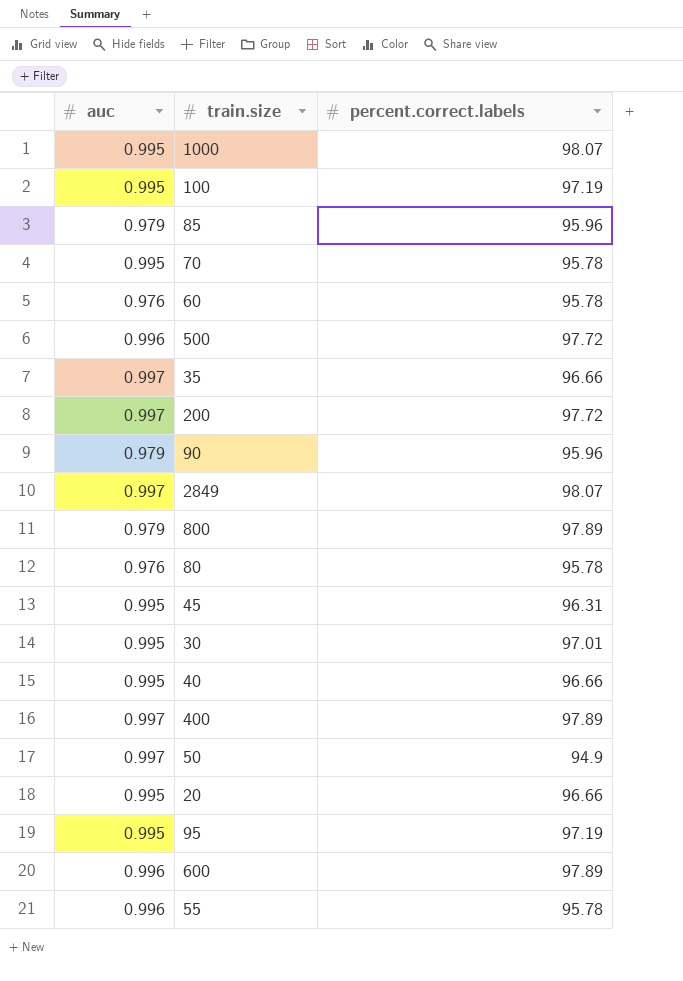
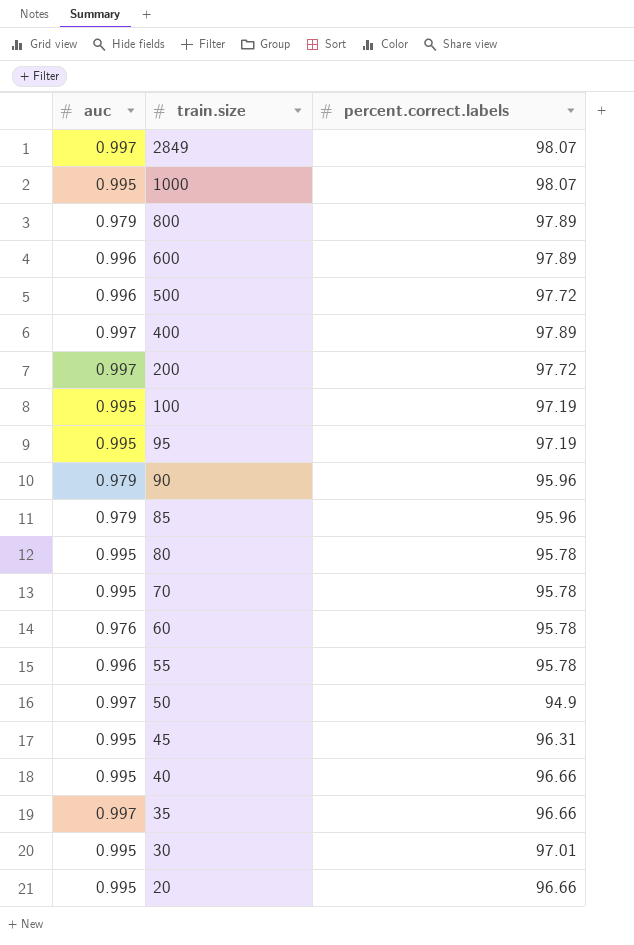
row order: none -> train.size descending
80 | auc: 0.976 -> 0.995

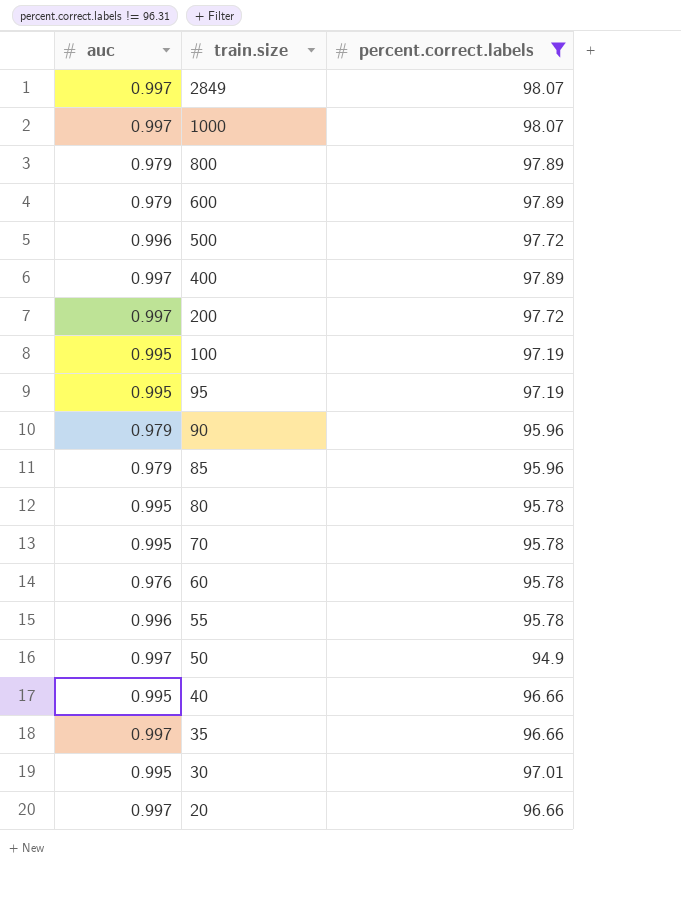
filter: none -> percent.correct.labels != 96.31
1000 | auc: 0.995 -> 0.997
600 | auc: 0.996 -> 0.979
20 | auc: 0.995 -> 0.997

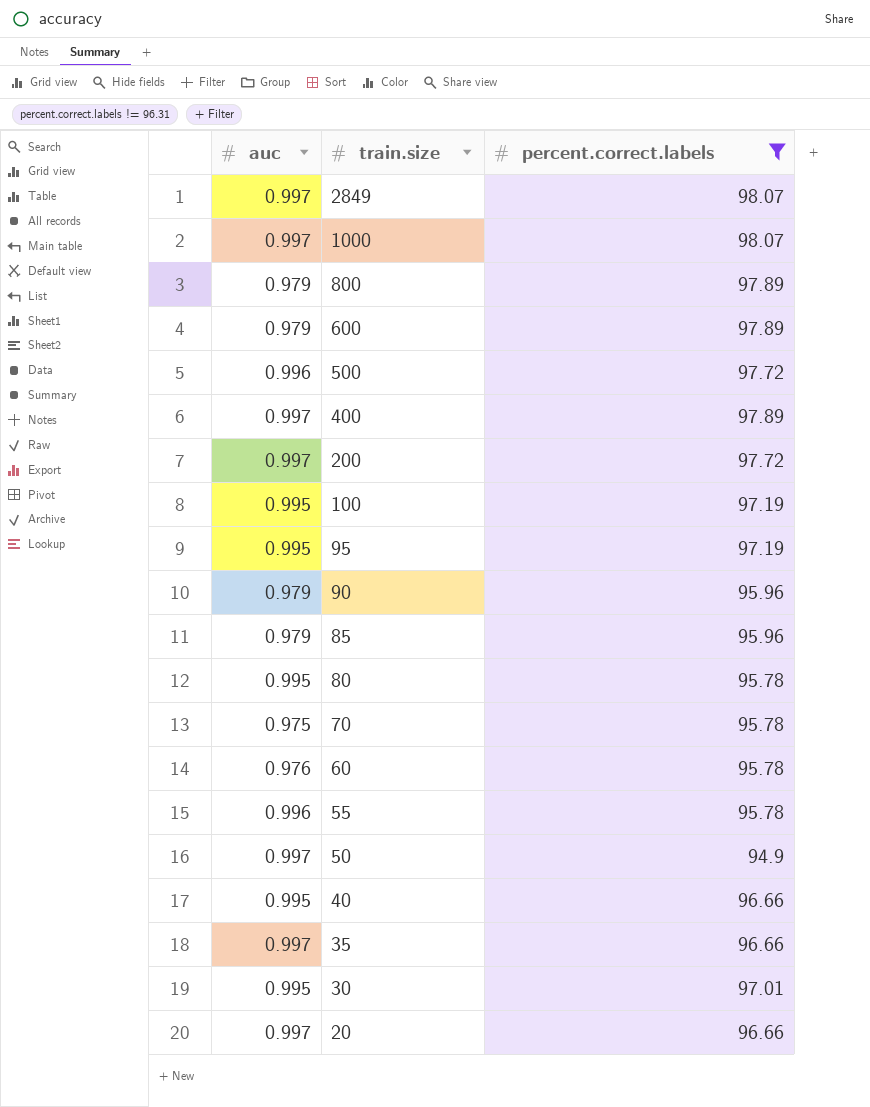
70 | auc: 0.995 -> 0.975

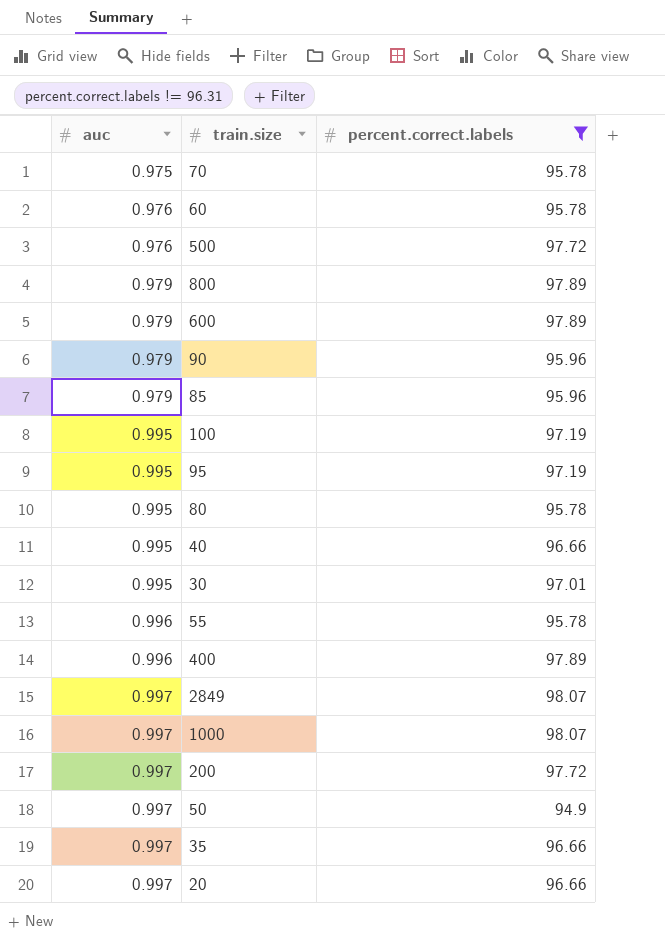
row order: train.size descending -> auc ascending
500 | auc: 0.996 -> 0.976
400 | auc: 0.997 -> 0.996

